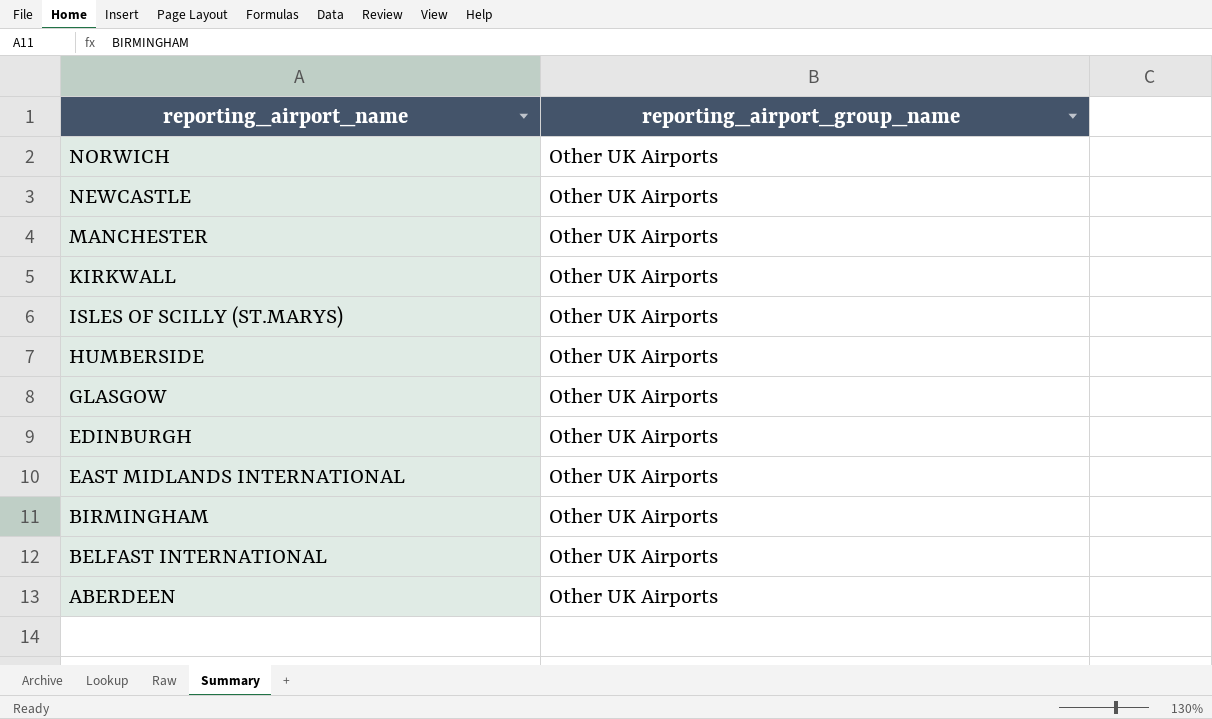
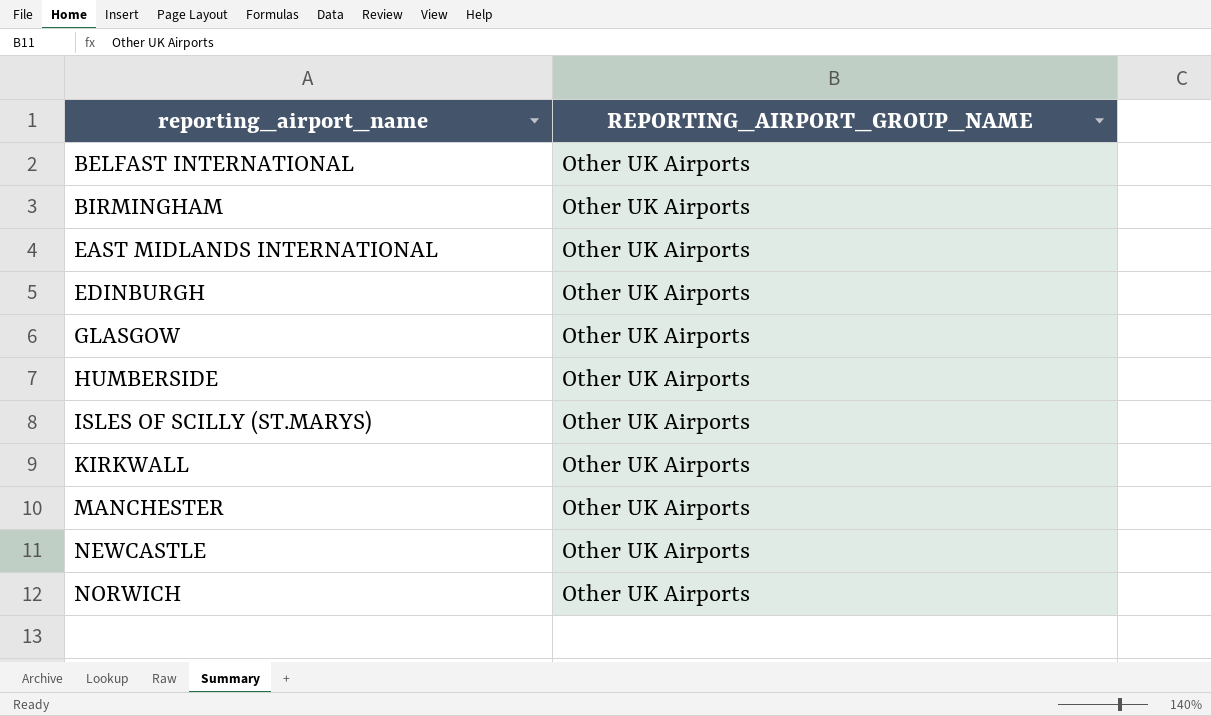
row order: reporting_airport_name descending -> reporting_airport_name ascending
column name: reporting_airport_group_name -> REPORTING_AIRPORT_GROUP_NAME
row ABERDEEN: Other UK Airports -> none

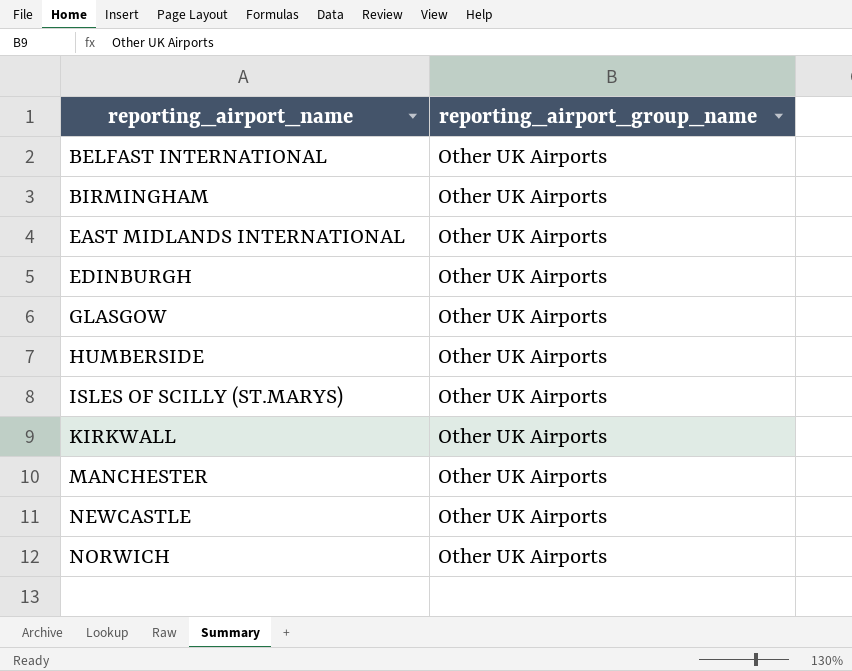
column name: REPORTING_AIRPORT_GROUP_NAME -> reporting_airport_group_name

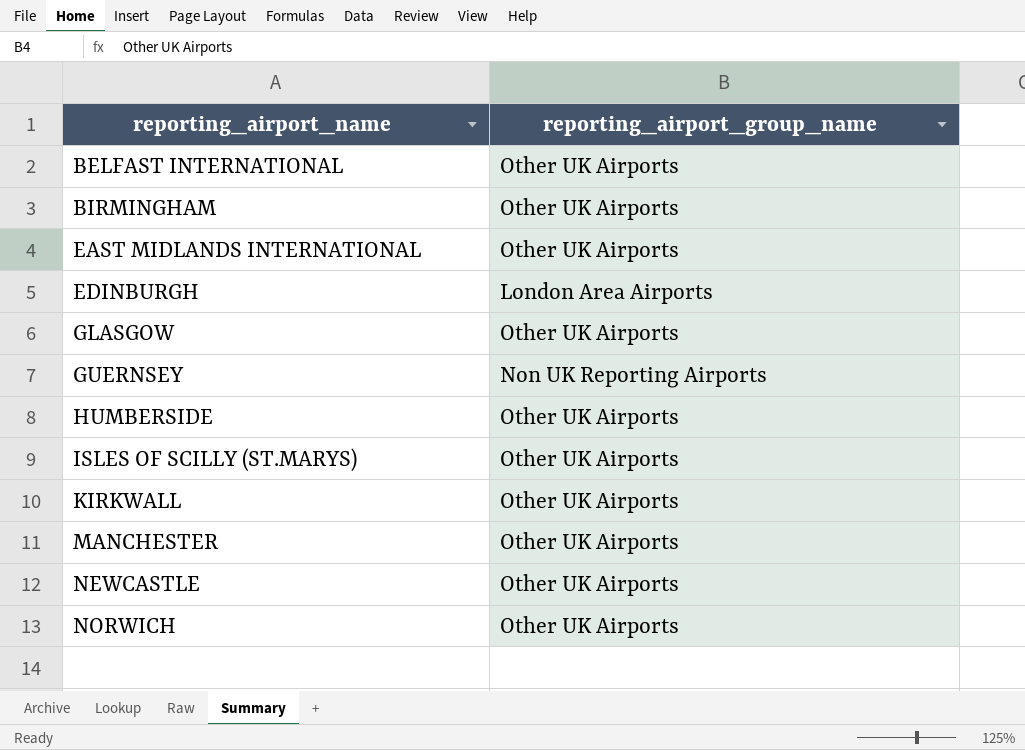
EDINBURGH | reporting_airport_group_name: Other UK Airports -> London Area Airports
row GUERNSEY: none -> Non UK Reporting Airports

